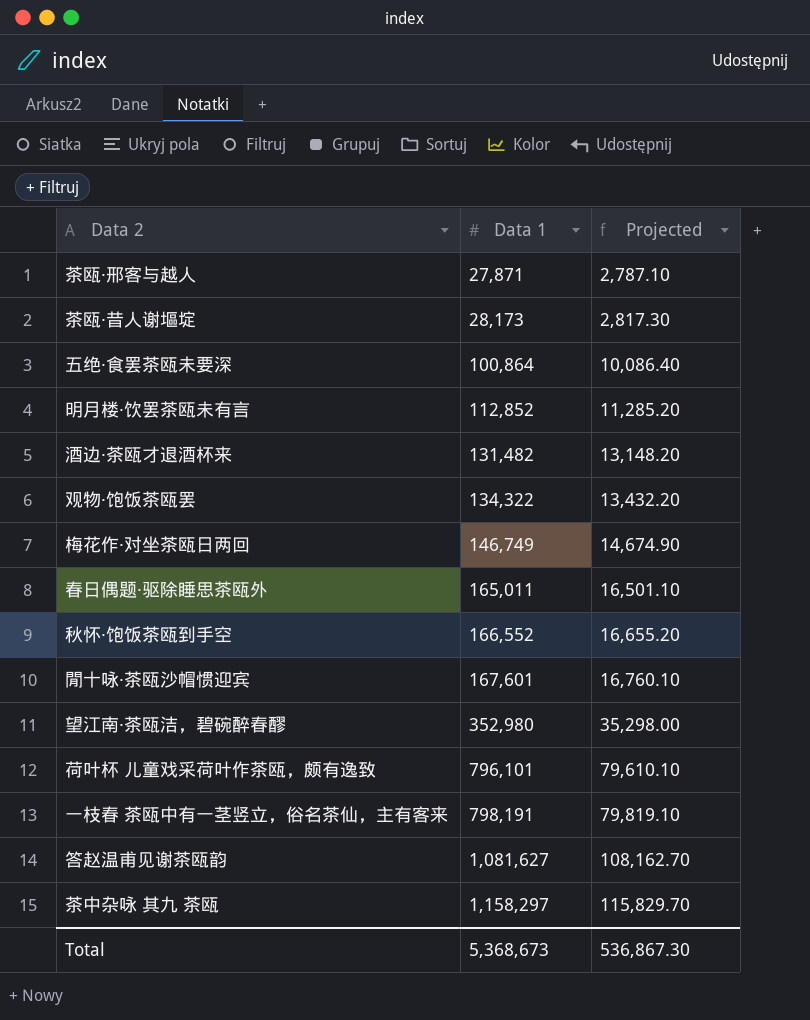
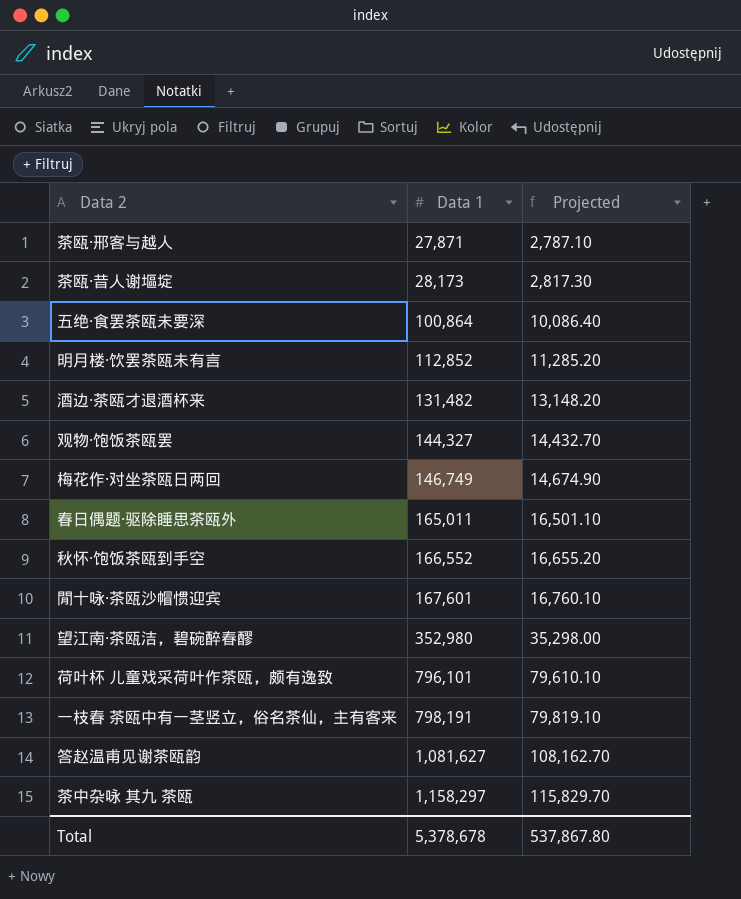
观物·饱饭茶瓯罢 | Data 1: 134,322 -> 144,327
观物·饱饭茶瓯罢 | Projected: 13,432.20 -> 14,432.70
Total | Data 1: 5,368,673 -> 5,378,678
Total | Projected: 536,867.30 -> 537,867.80

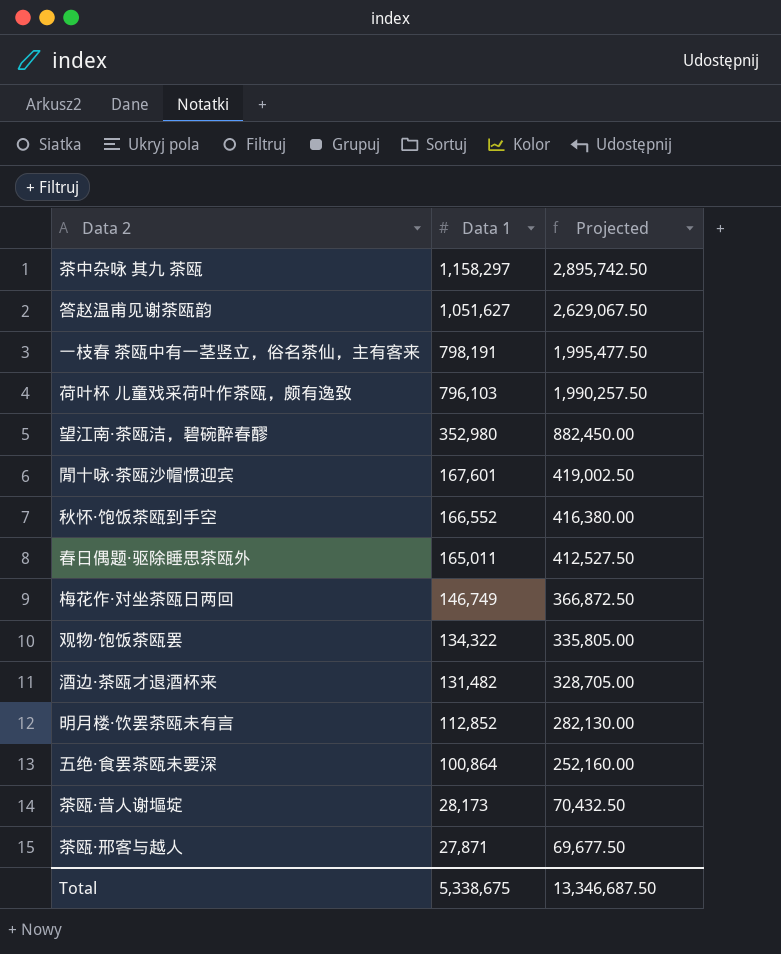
row order: Data 1 ascending -> Data 1 descending
column Projected | formula: [Data 1] * 0.1 -> [Data 1] * 2.5
答赵温甫见谢茶瓯韵 | Data 1: 1,081,627 -> 1,051,627
荷叶杯 儿童戏采荷叶作茶瓯，颇有逸致 | Data 1: 796,101 -> 796,103
观物·饱饭茶瓯罢 | Data 1: 144,327 -> 134,322
Total | Data 1: 5,378,678 -> 5,338,675
Total | Projected: 537,867.80 -> 13,346,687.50

